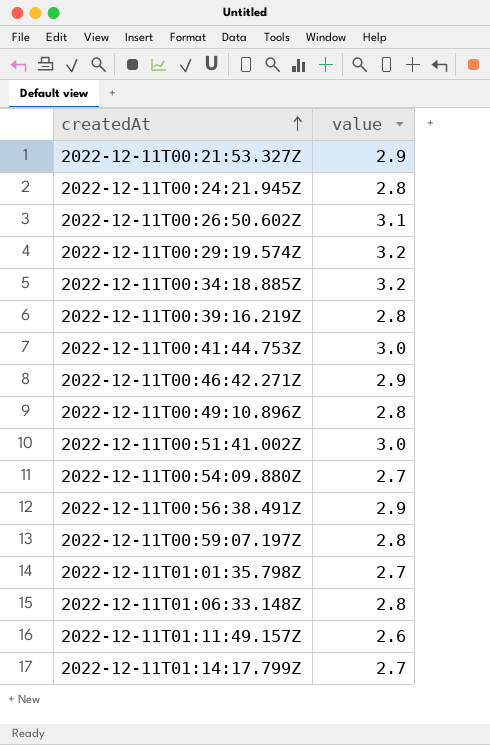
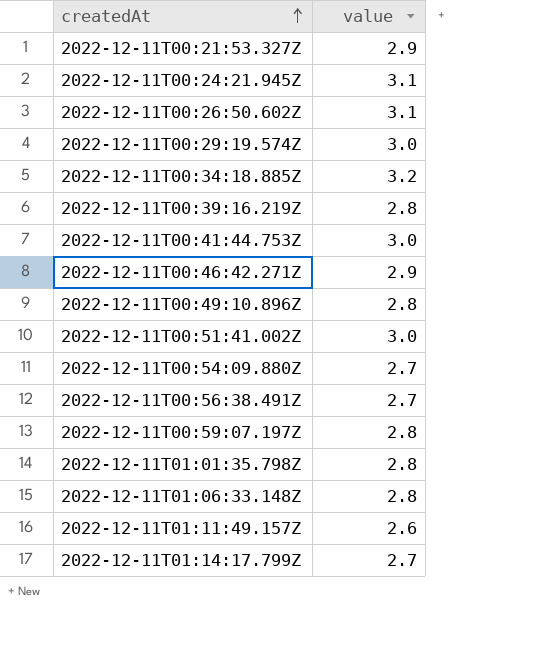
2022-12-11T00:24:21.945Z | value: 2.8 -> 3.1
2022-12-11T00:29:19.574Z | value: 3.2 -> 3.0
2022-12-11T00:56:38.491Z | value: 2.9 -> 2.7
2022-12-11T01:01:35.798Z | value: 2.7 -> 2.8

